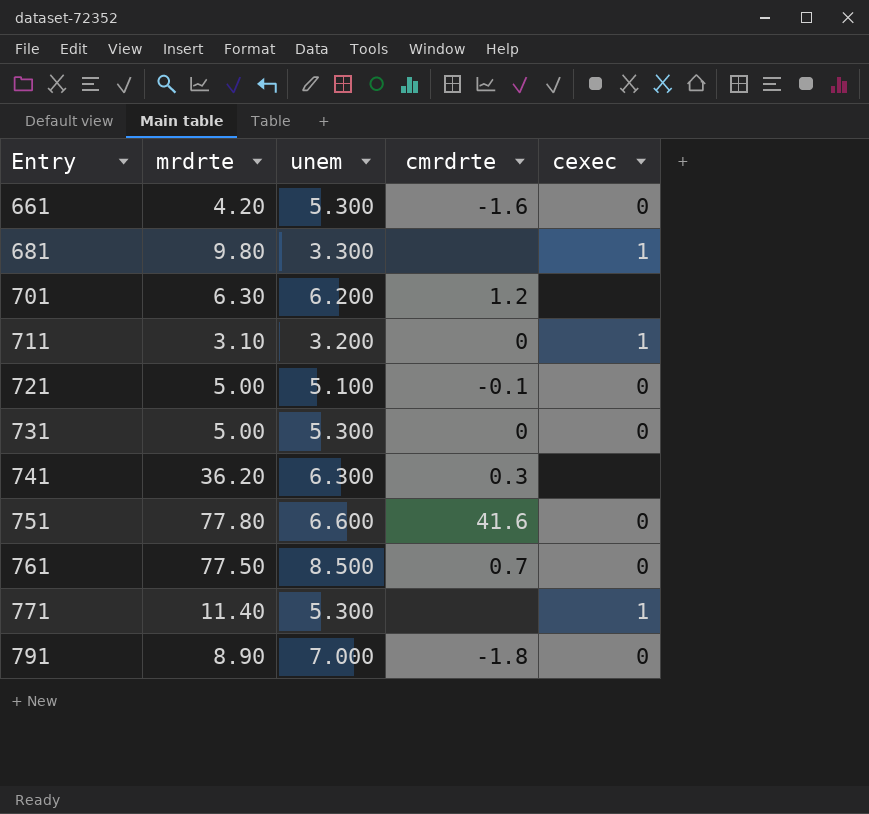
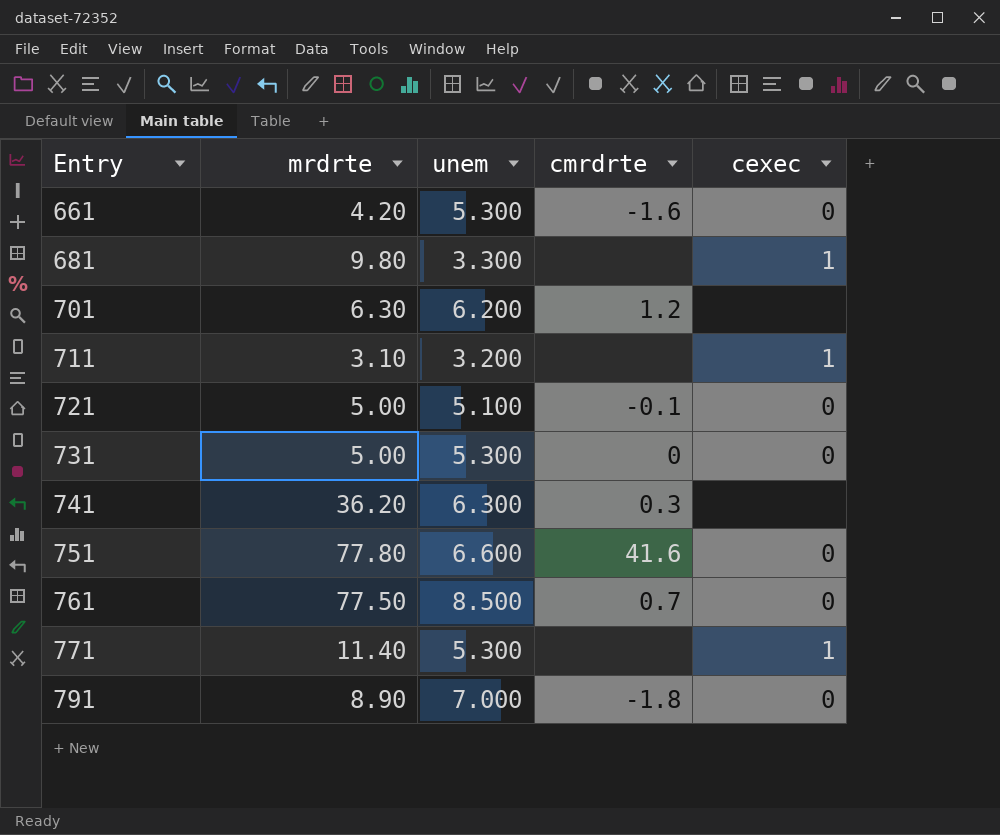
711 | cmrdrte: 0 -> none

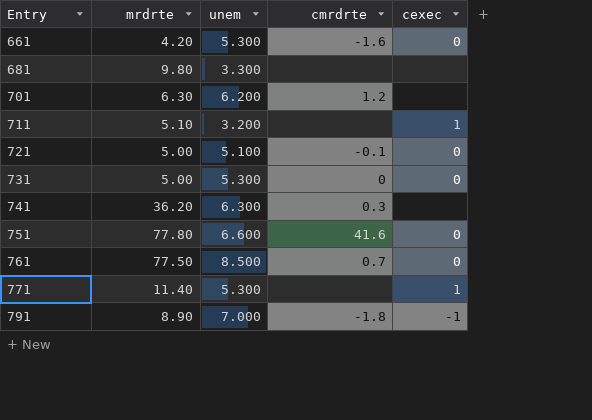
681 | cexec: 1 -> none
711 | mrdrte: 3.10 -> 5.10
791 | cexec: 0 -> -1

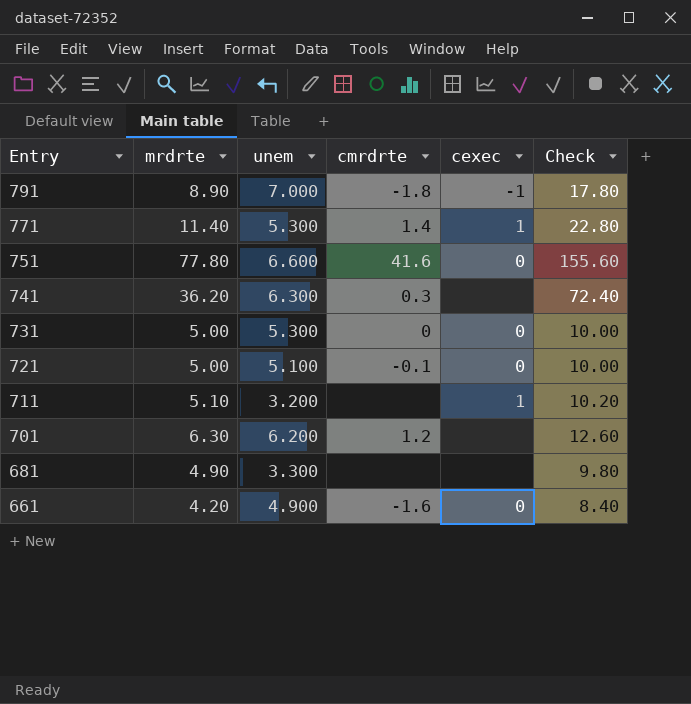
row order: Entry ascending -> Entry descending
column Check | formula: none -> [mrdrte] * 2
row 761: 77.50 | 8.500 | 0.7 | 0 -> none
771 | cmrdrte: none -> 1.4
681 | mrdrte: 9.80 -> 4.90
661 | unem: 5.300 -> 4.900

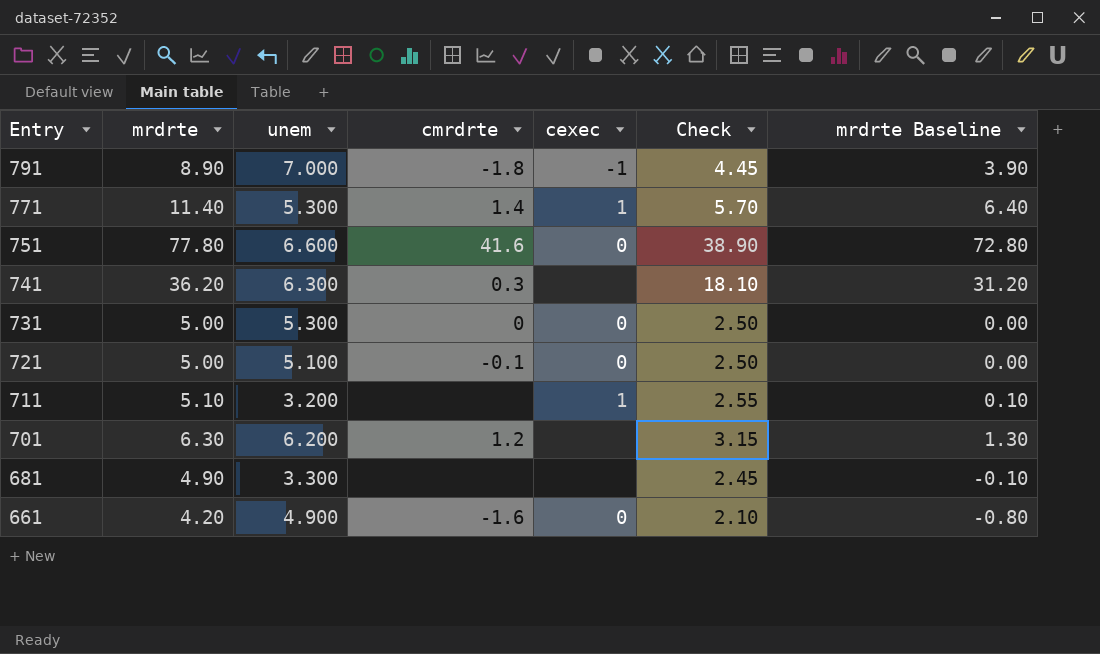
column Check | formula: [mrdrte] * 2 -> [mrdrte] * 0.5
column mrdrte Baseline | formula: none -> [mrdrte] - 5

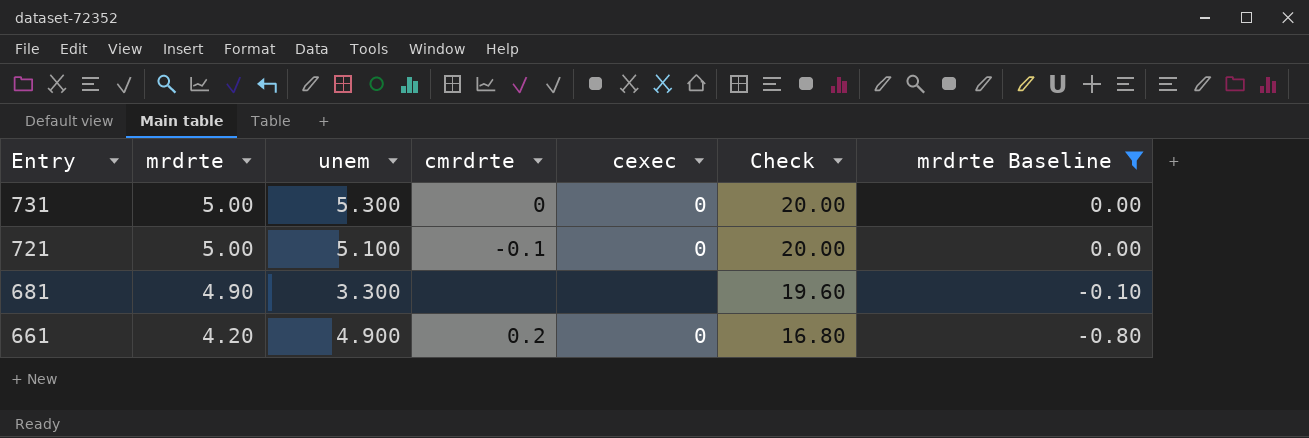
filter: none -> mrdrte Baseline <= 0.00
column Check | formula: [mrdrte] * 0.5 -> [mrdrte] * 4
661 | cmrdrte: -1.6 -> 0.2

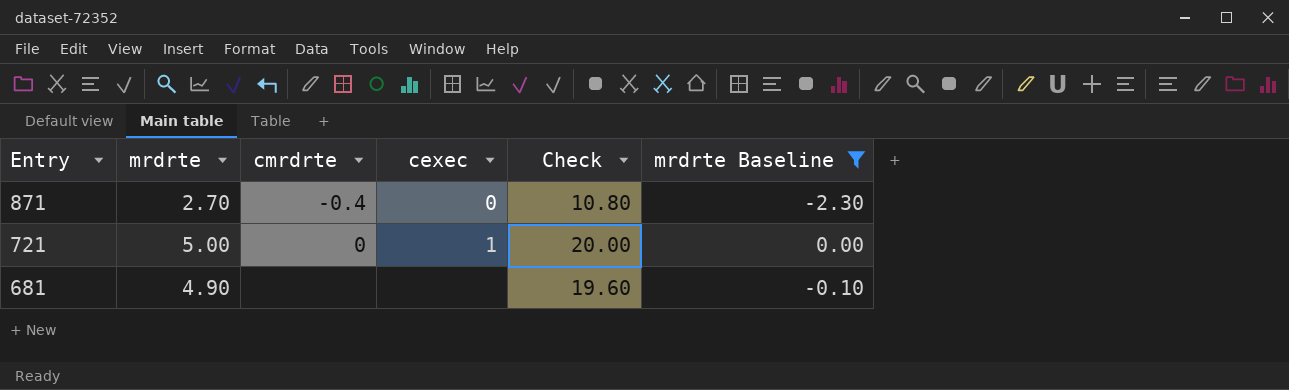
column unem | position: 3 -> none
row 731: 5.00 | 5.300 | 0 | 0 | 20.00 | 0.00 -> none
row 661: 4.20 | 4.900 | 0.2 | 0 | 16.80 | -0.80 -> none
row 871: none -> 2.70 | -0.4 | 0 | 10.80 | -2.30
721 | cmrdrte: -0.1 -> 0
721 | cexec: 0 -> 1

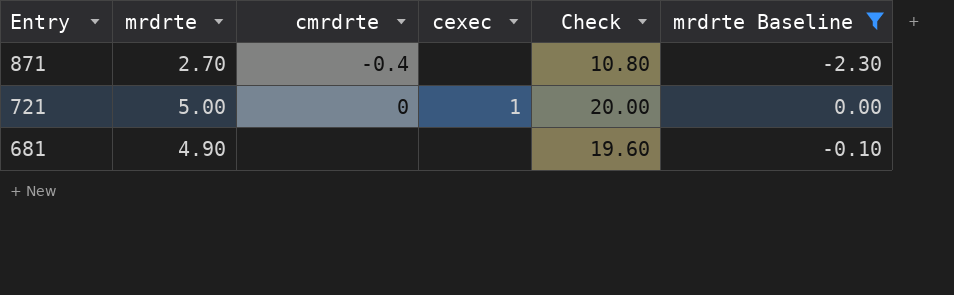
871 | cexec: 0 -> none

